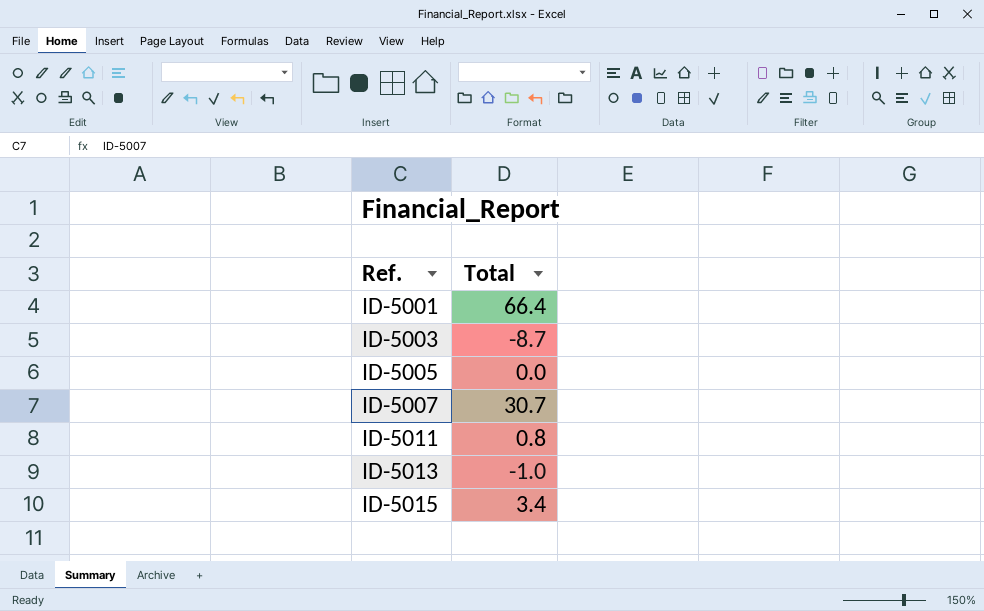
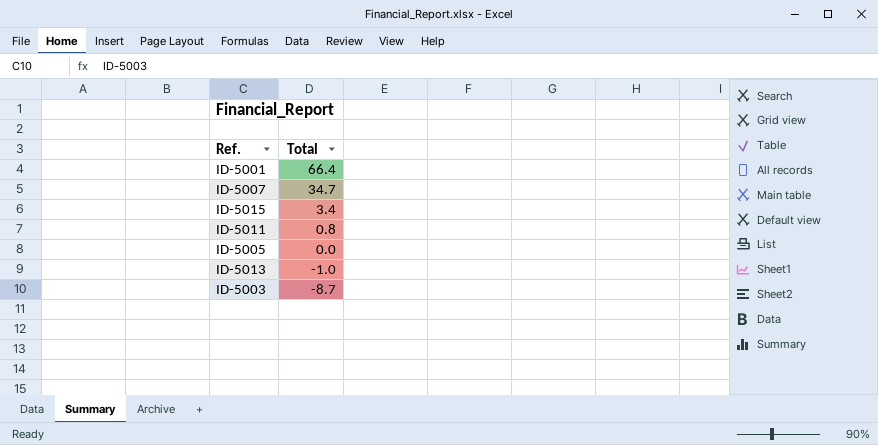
row order: Ref. ascending -> Total descending
ID-5007 | Total: 30.7 -> 34.7

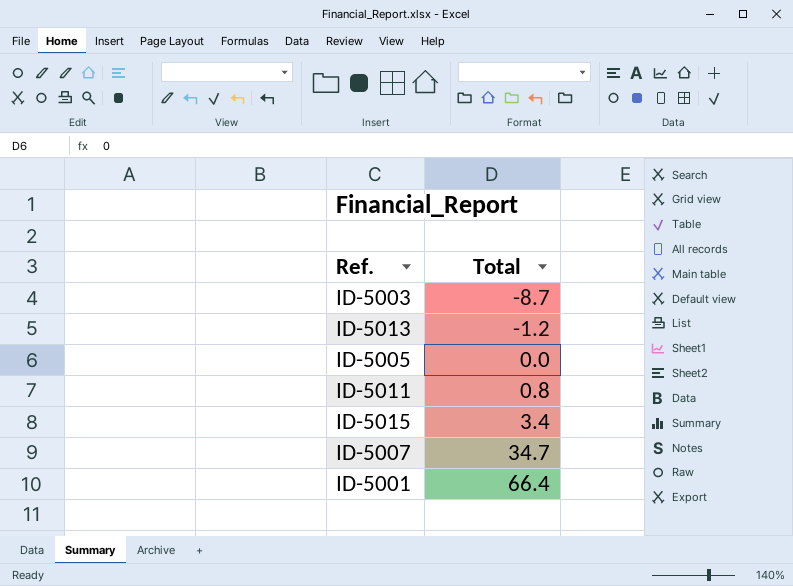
row order: Total descending -> Total ascending
ID-5013 | Total: -1.0 -> -1.2

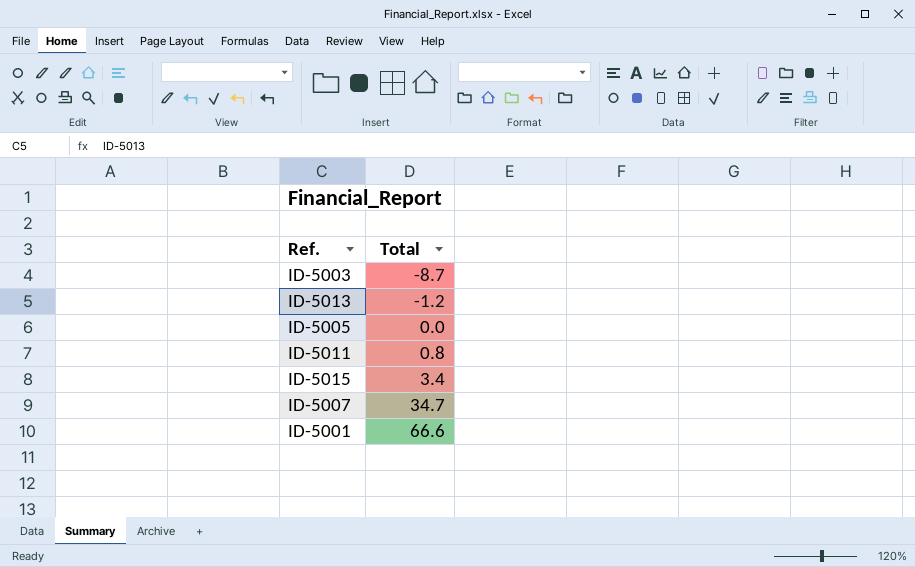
ID-5001 | Total: 66.4 -> 66.6

